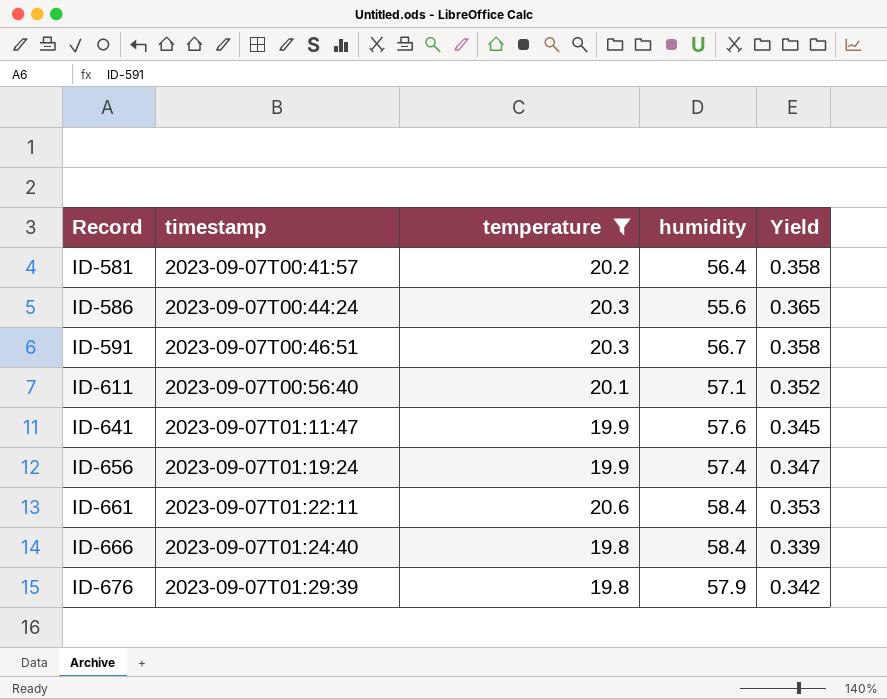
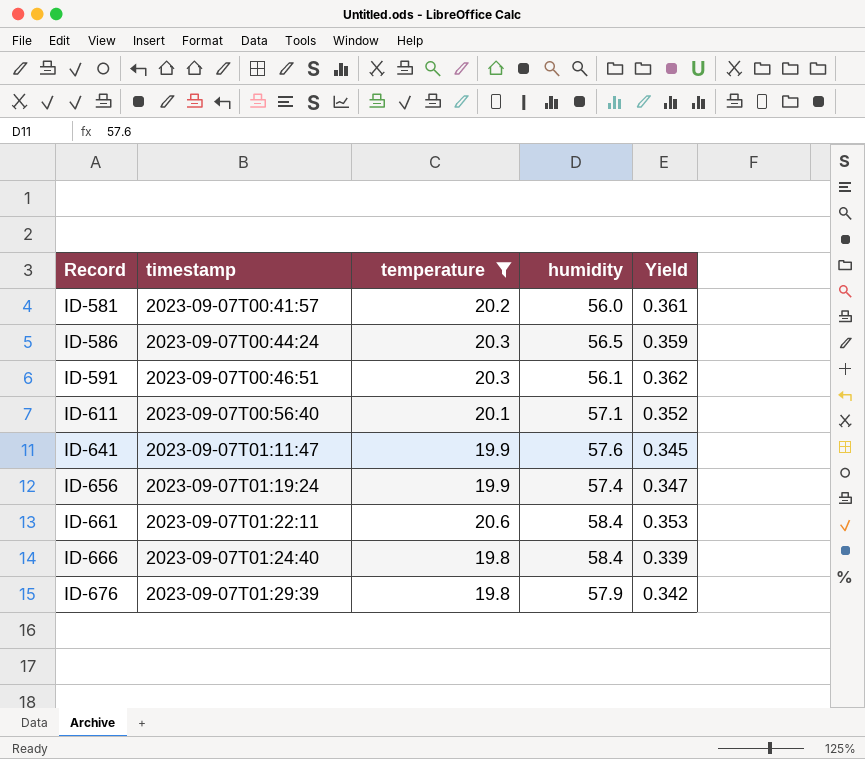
ID-581 | humidity: 56.4 -> 56.0
ID-581 | Yield: 0.358 -> 0.361
ID-586 | humidity: 55.6 -> 56.5
ID-586 | Yield: 0.365 -> 0.359
ID-591 | humidity: 56.7 -> 56.1
ID-591 | Yield: 0.358 -> 0.362

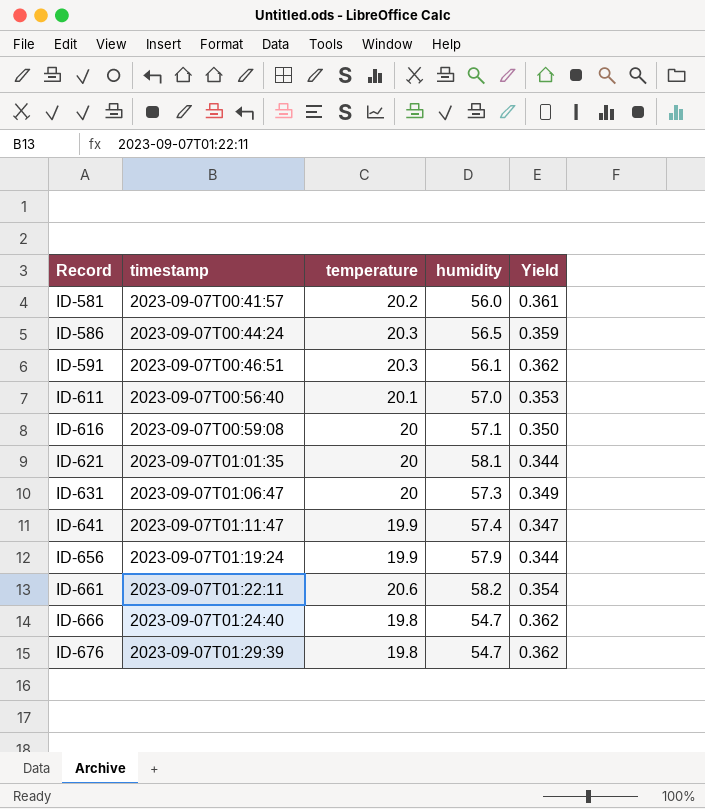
filter: temperature != 20 -> none
ID-611 | humidity: 57.1 -> 57.0
ID-611 | Yield: 0.352 -> 0.353
ID-641 | humidity: 57.6 -> 57.4
ID-641 | Yield: 0.345 -> 0.347
ID-656 | humidity: 57.4 -> 57.9
ID-656 | Yield: 0.347 -> 0.344
ID-661 | humidity: 58.4 -> 58.2
ID-661 | Yield: 0.353 -> 0.354
ID-666 | humidity: 58.4 -> 54.7
ID-666 | Yield: 0.339 -> 0.362
ID-676 | humidity: 57.9 -> 54.7
ID-676 | Yield: 0.342 -> 0.362

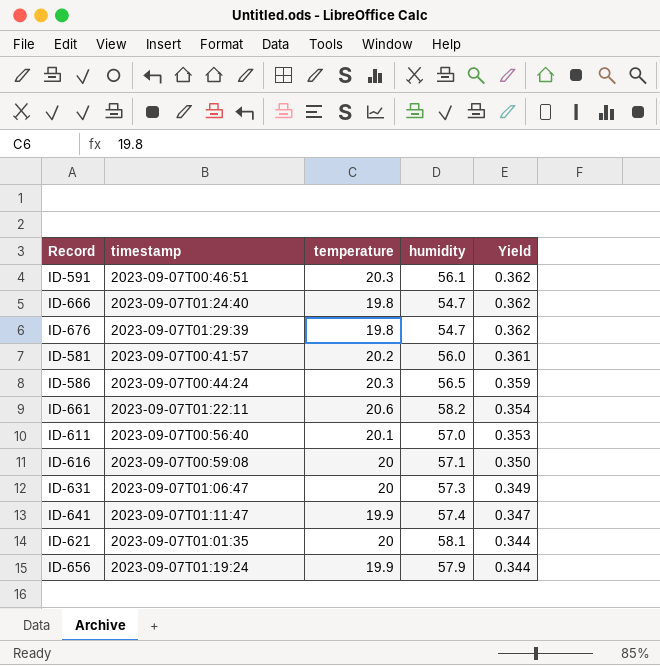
row order: Record ascending -> Yield descending

